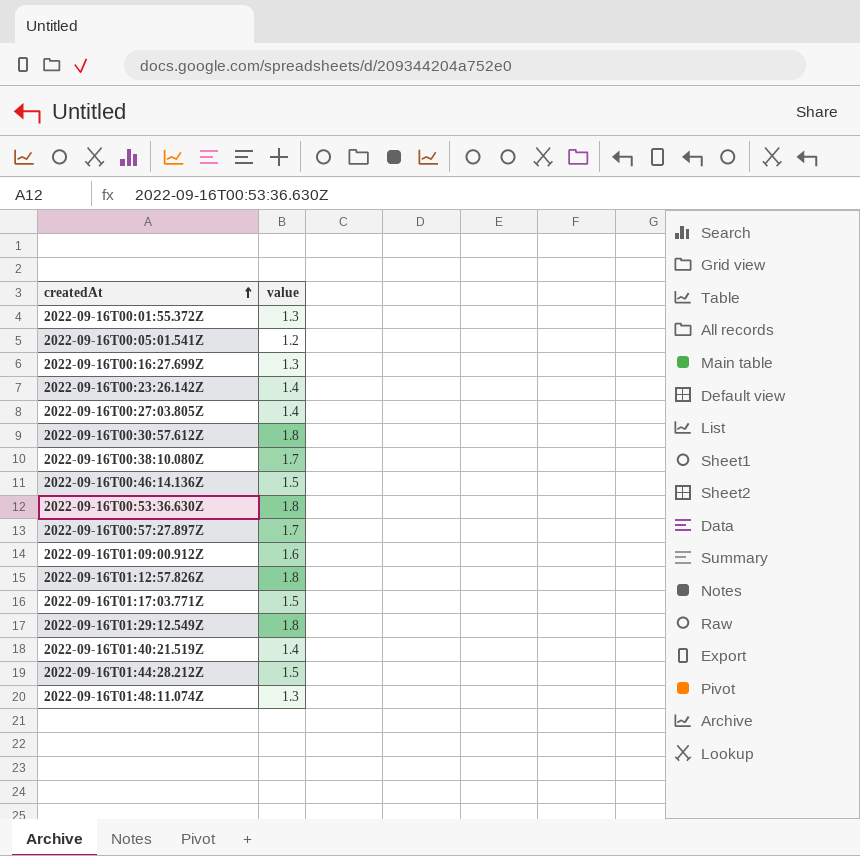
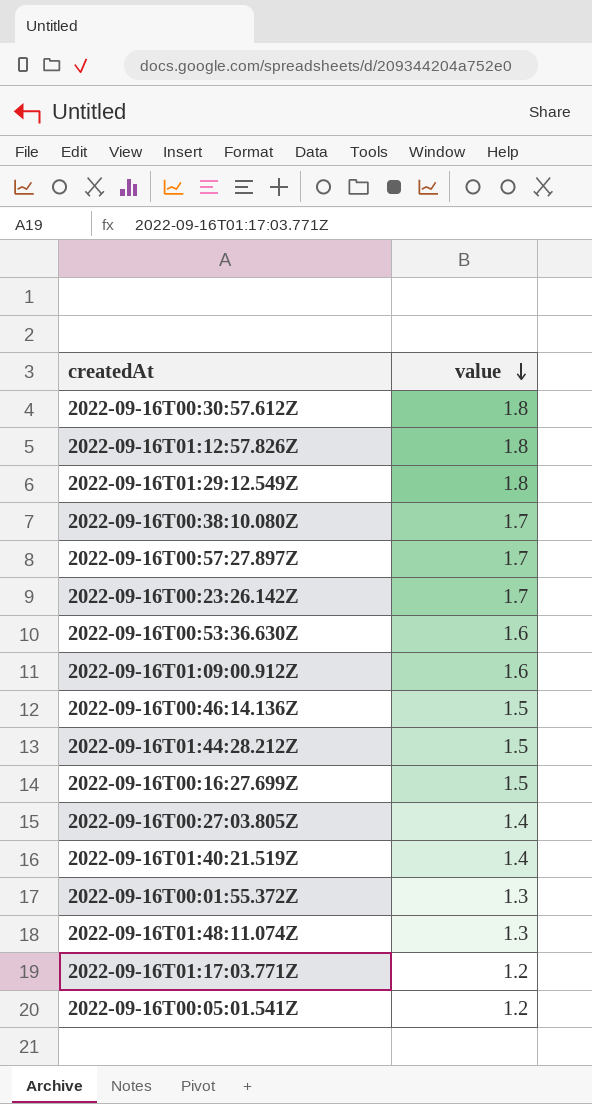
row order: createdAt ascending -> value descending
2022-09-16T00:23:26.142Z | value: 1.4 -> 1.7
2022-09-16T00:53:36.630Z | value: 1.8 -> 1.6
2022-09-16T00:16:27.699Z | value: 1.3 -> 1.5
2022-09-16T01:17:03.771Z | value: 1.5 -> 1.2

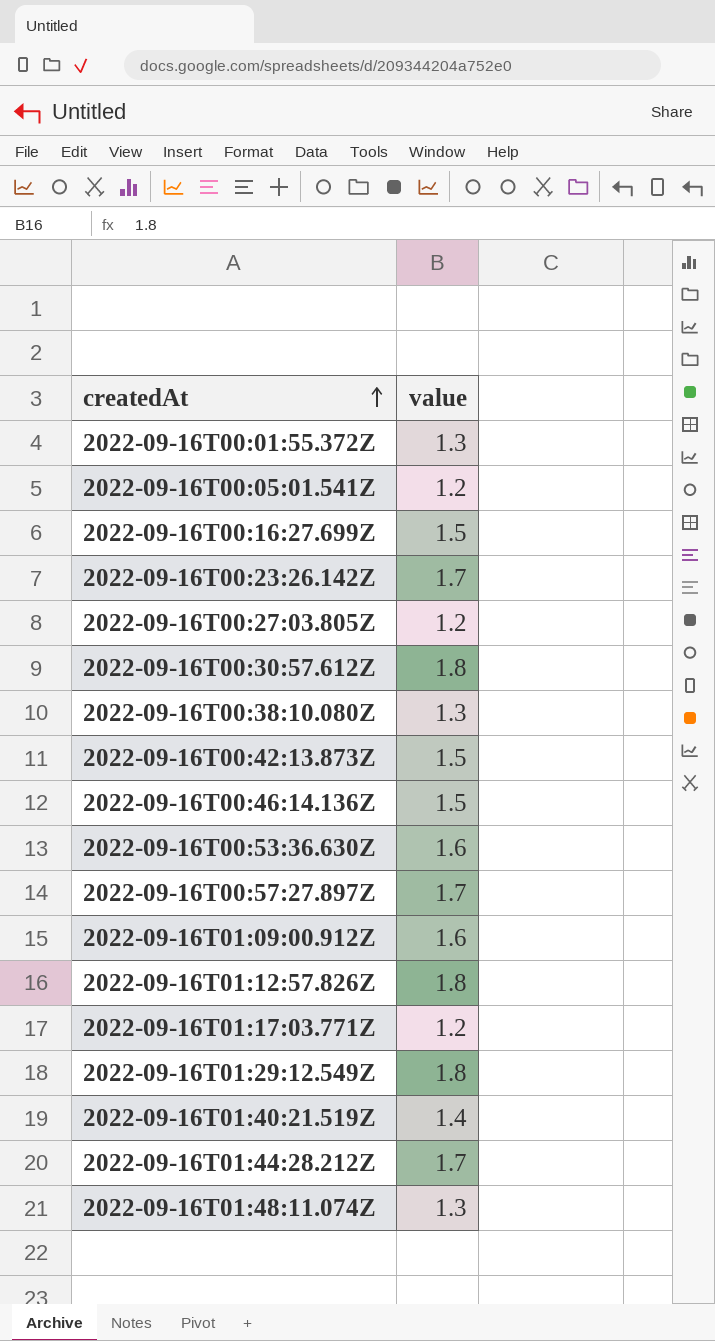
row order: value descending -> createdAt ascending
2022-09-16T00:27:03.805Z | value: 1.4 -> 1.2
2022-09-16T00:38:10.080Z | value: 1.7 -> 1.3
row 2022-09-16T00:42:13.873Z: none -> 1.5
2022-09-16T01:44:28.212Z | value: 1.5 -> 1.7

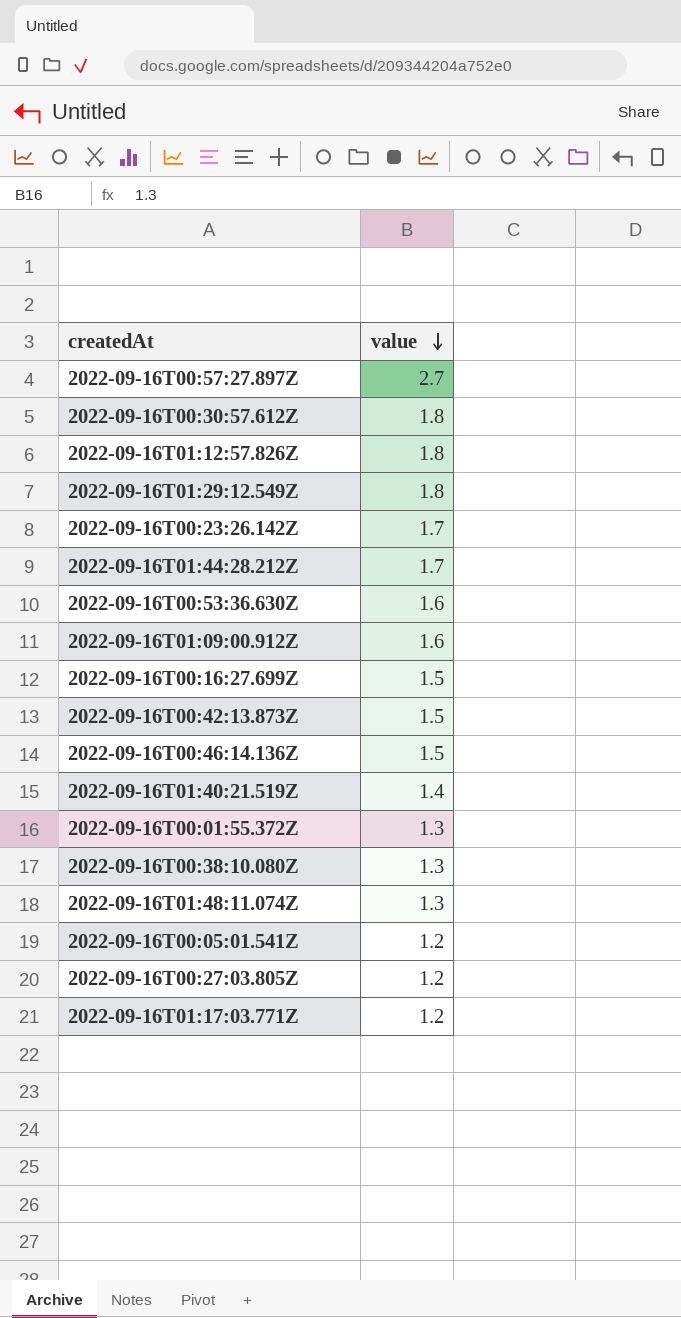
row order: createdAt ascending -> value descending
2022-09-16T00:57:27.897Z | value: 1.7 -> 2.7

